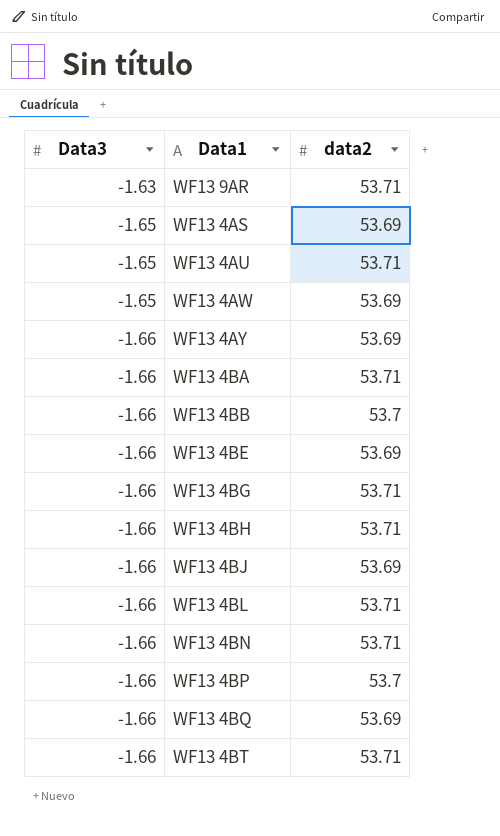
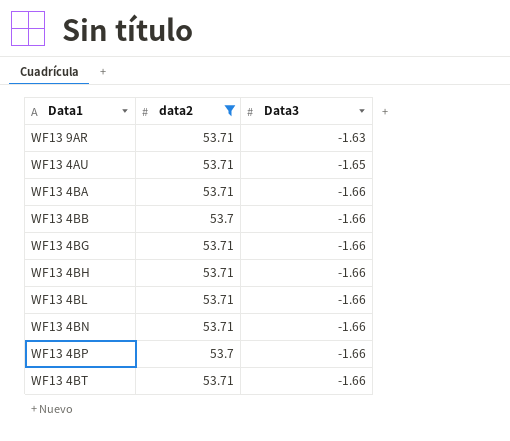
filter: none -> data2 != 53.69
column Data3 | position: 1 -> 3

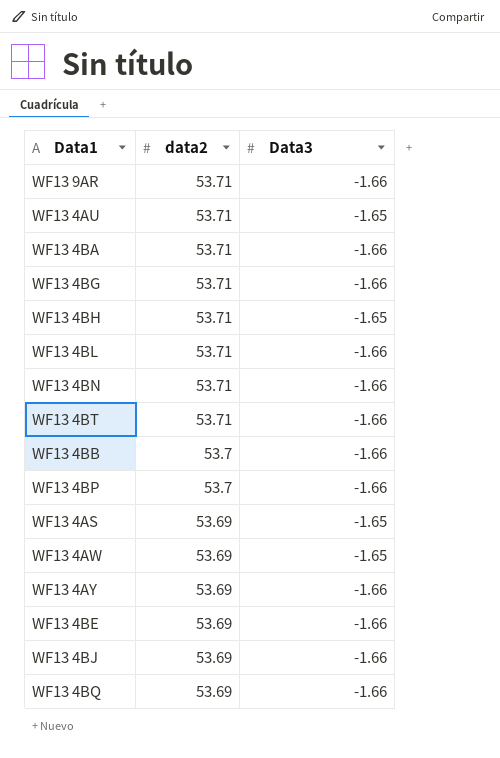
filter: data2 != 53.69 -> none
row order: Data3 descending -> data2 descending
WF13 9AR | Data3: -1.63 -> -1.66
WF13 4BH | Data3: -1.66 -> -1.65

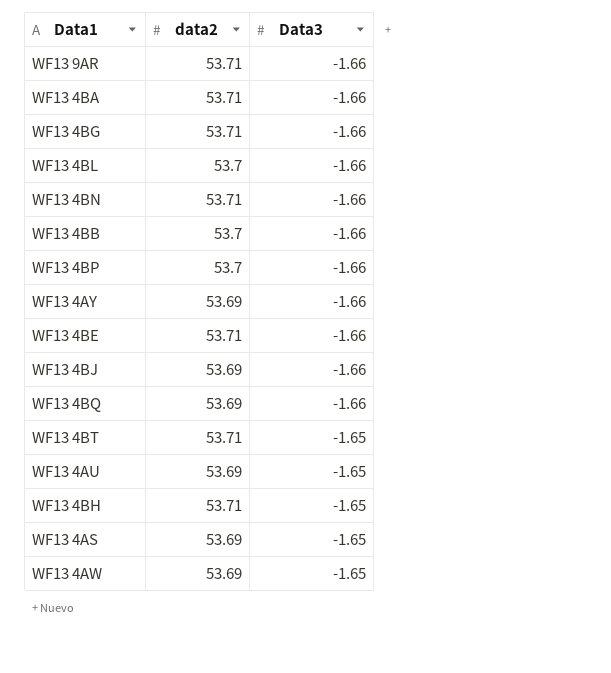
row order: data2 descending -> Data3 ascending
WF13 4BL | data2: 53.71 -> 53.7
WF13 4BE | data2: 53.69 -> 53.71
WF13 4BT | Data3: -1.66 -> -1.65
WF13 4AU | data2: 53.71 -> 53.69

